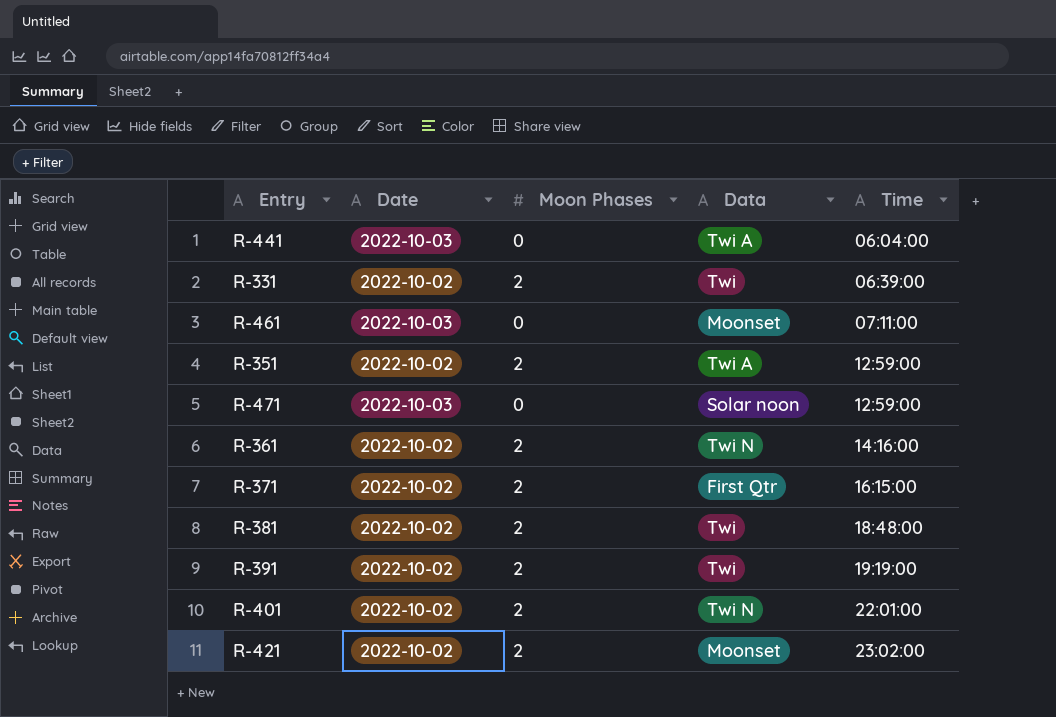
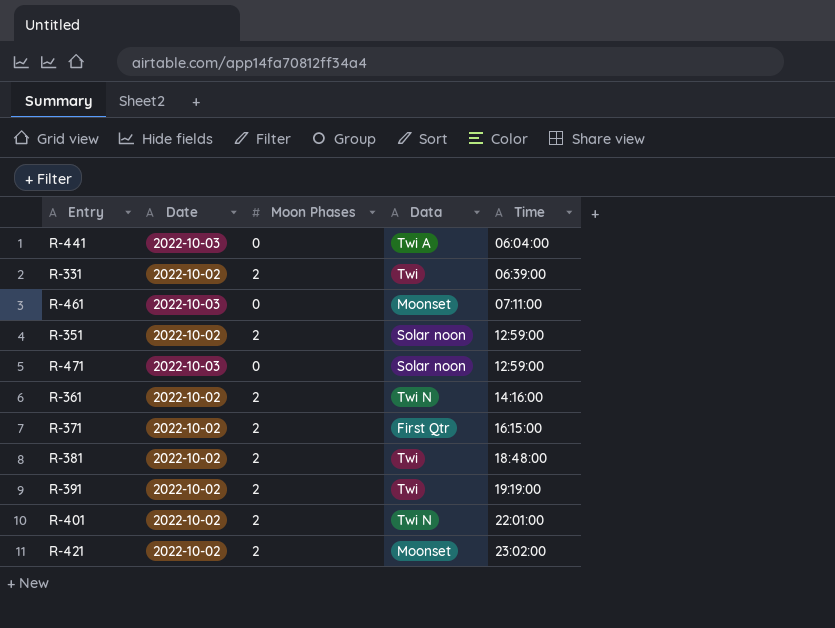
R-351 | Data: Twi A -> Solar noon

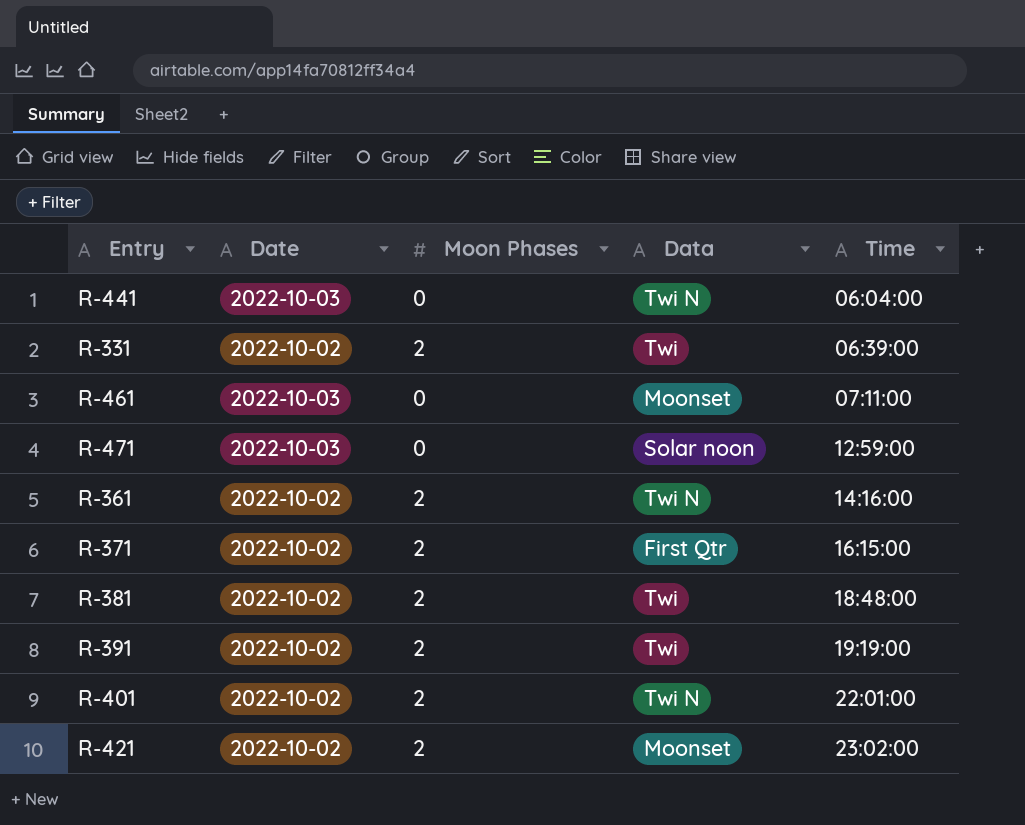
row R-351: 2022-10-02 | 2 | Solar noon | 12:59:00 -> none
R-441 | Data: Twi A -> Twi N

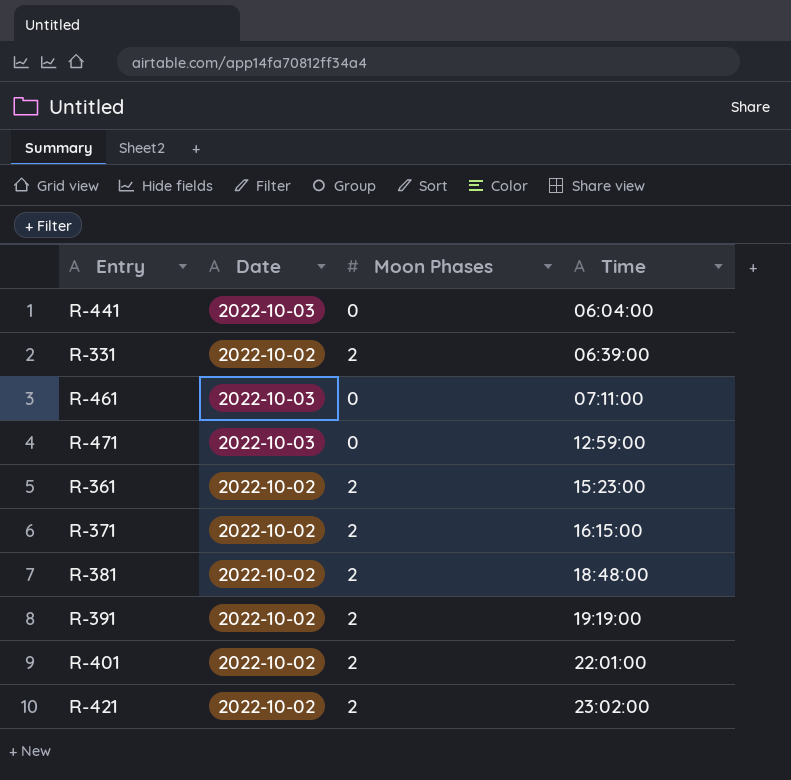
column Data | position: 4 -> none
R-361 | Time: 14:16:00 -> 15:23:00

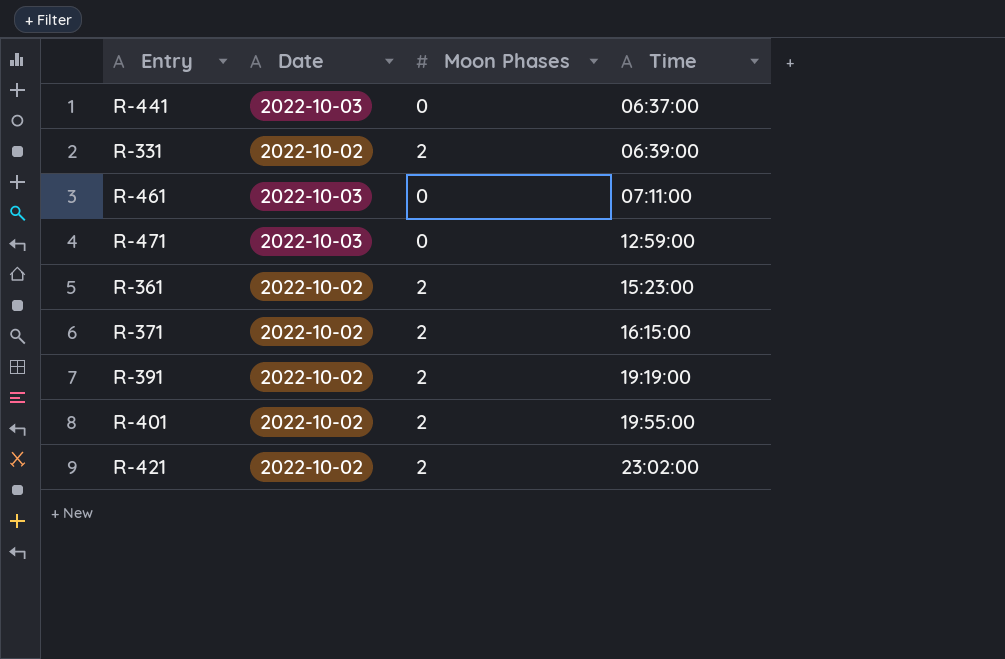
row R-381: 2022-10-02 | 2 | 18:48:00 -> none
R-441 | Time: 06:04:00 -> 06:37:00
R-401 | Time: 22:01:00 -> 19:55:00

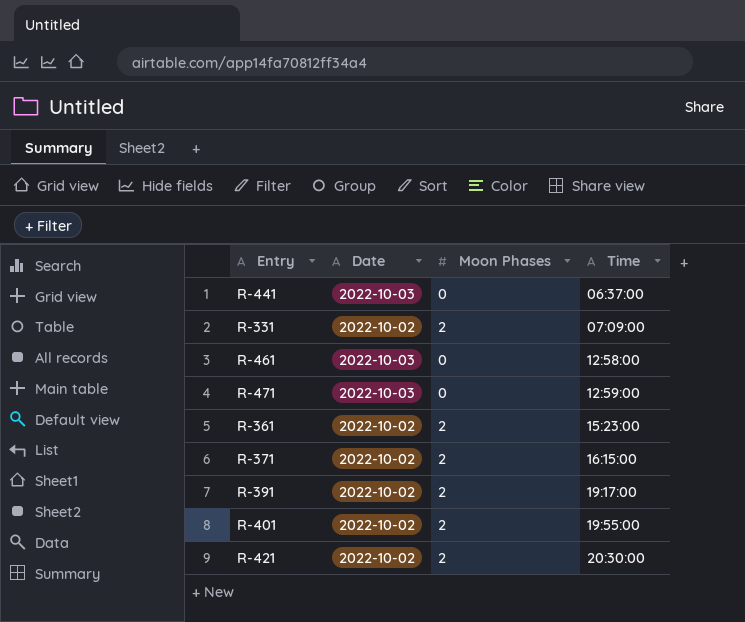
R-331 | Time: 06:39:00 -> 07:09:00
R-461 | Time: 07:11:00 -> 12:58:00
R-391 | Time: 19:19:00 -> 19:17:00
R-421 | Time: 23:02:00 -> 20:30:00

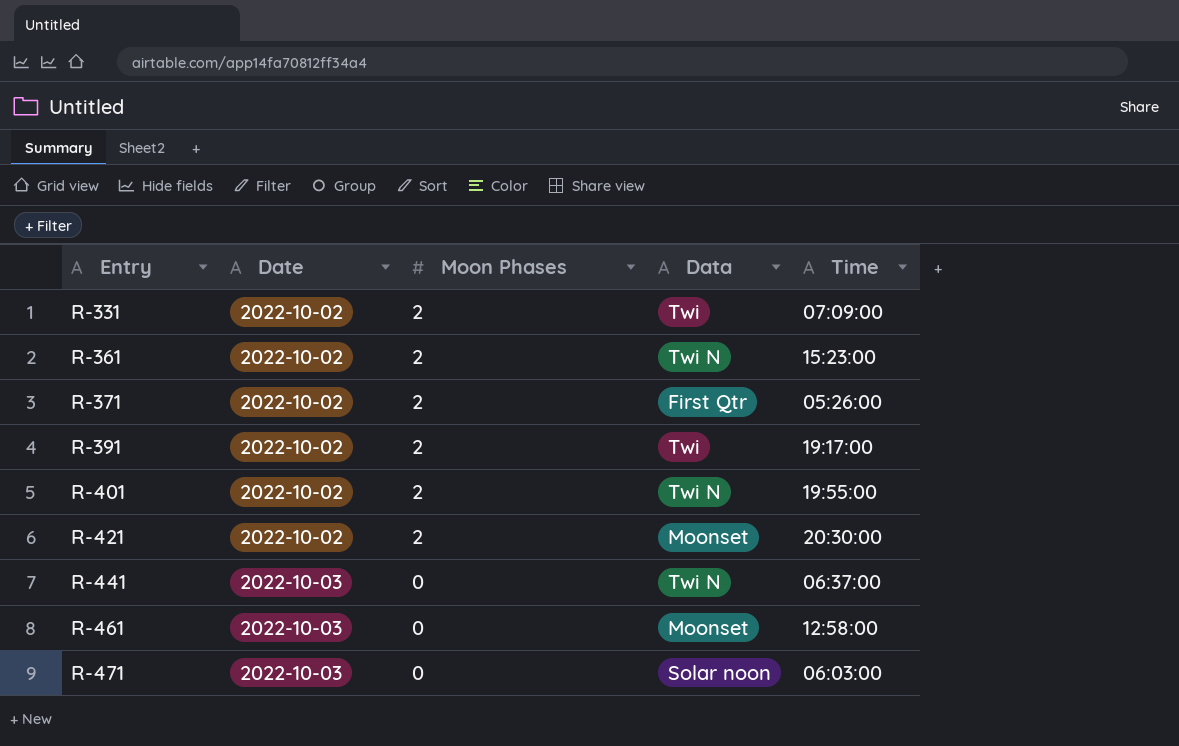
row order: Time ascending -> Entry ascending
column Data | position: none -> 4
R-371 | Time: 16:15:00 -> 05:26:00
R-471 | Time: 12:59:00 -> 06:03:00

